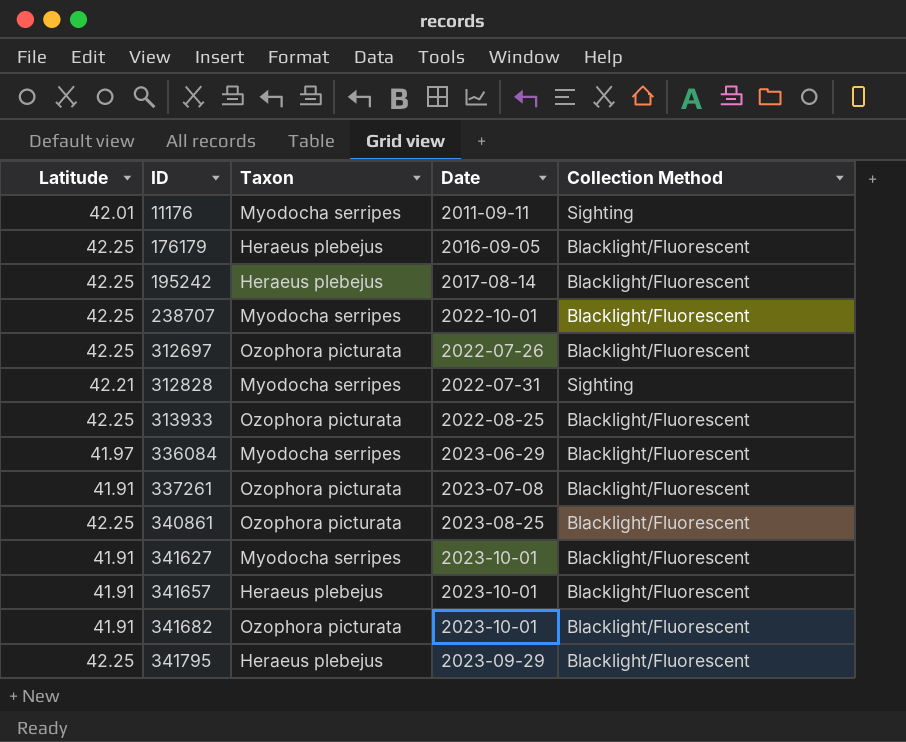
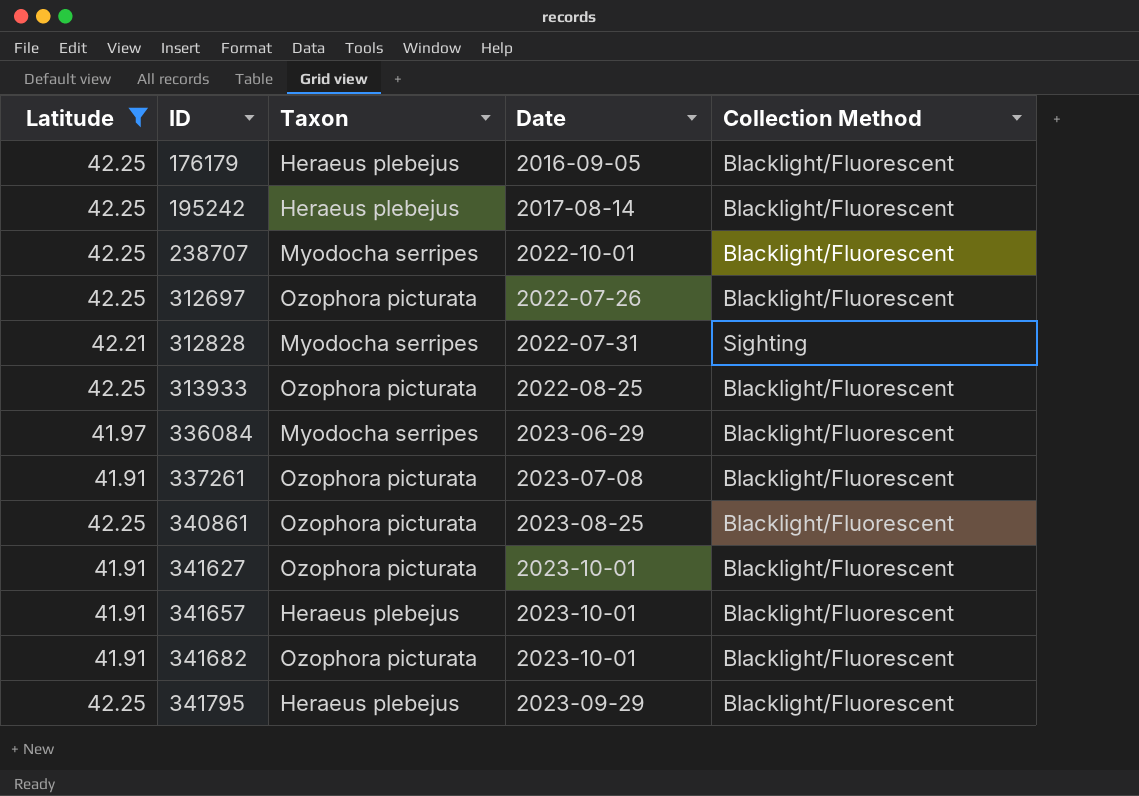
filter: none -> Latitude != 42.01
341627 | Taxon: Myodocha serripes -> Ozophora picturata

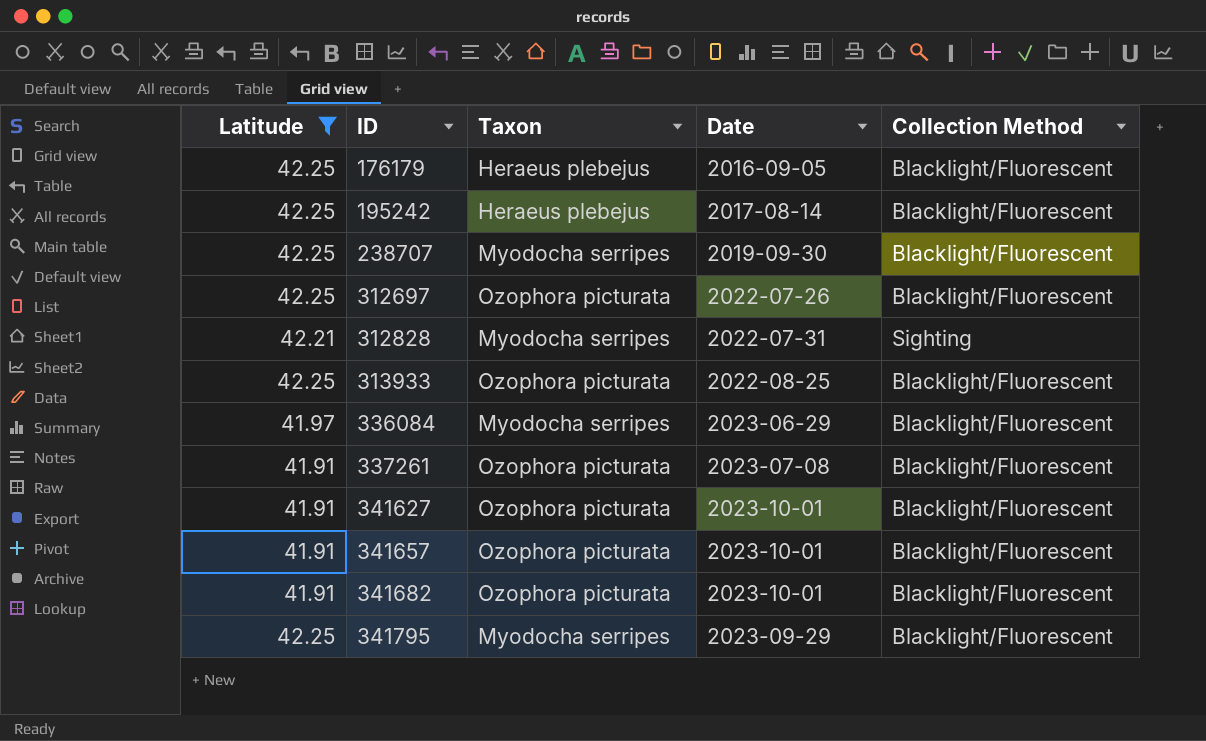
row 340861: 42.25 | Ozophora picturata | 2023-08-25 | Blacklight/Fluorescent -> none
238707 | Date: 2022-10-01 -> 2019-09-30
341657 | Taxon: Heraeus plebejus -> Ozophora picturata
341795 | Taxon: Heraeus plebejus -> Myodocha serripes

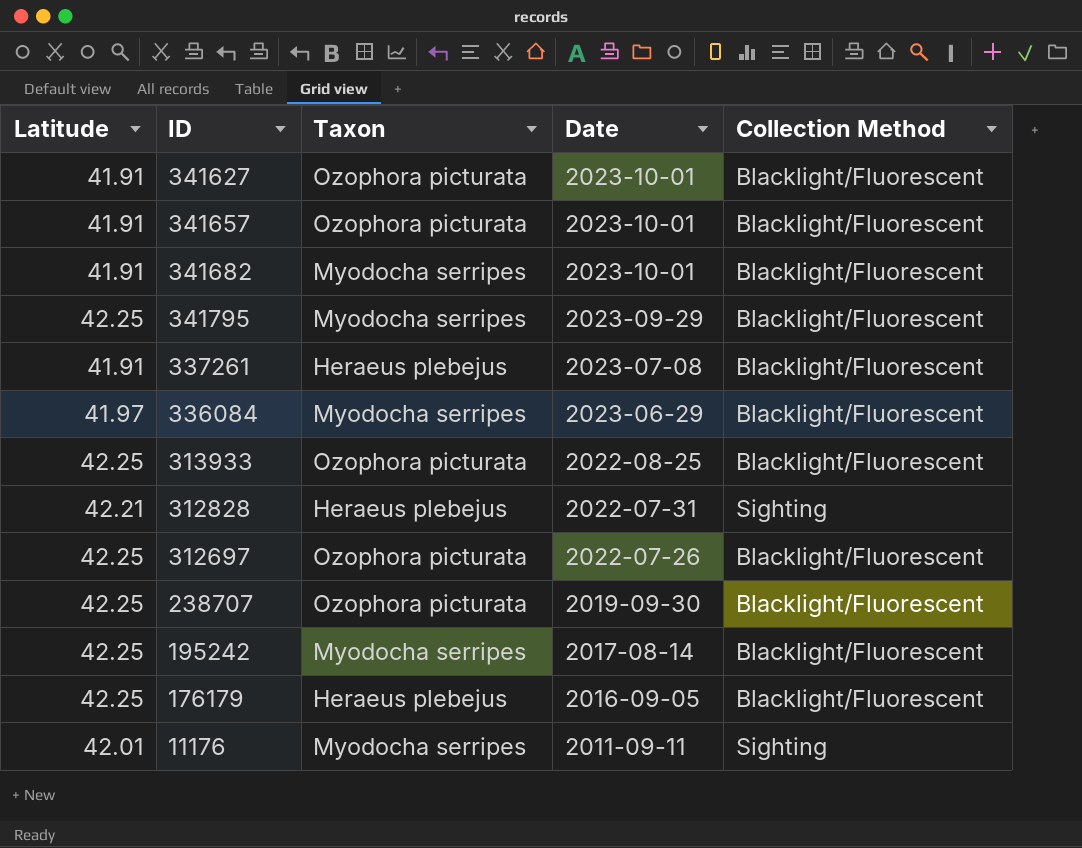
filter: Latitude != 42.01 -> none
row order: ID ascending -> Date descending
341682 | Taxon: Ozophora picturata -> Myodocha serripes
337261 | Taxon: Ozophora picturata -> Heraeus plebejus
312828 | Taxon: Myodocha serripes -> Heraeus plebejus
238707 | Taxon: Myodocha serripes -> Ozophora picturata
195242 | Taxon: Heraeus plebejus -> Myodocha serripes

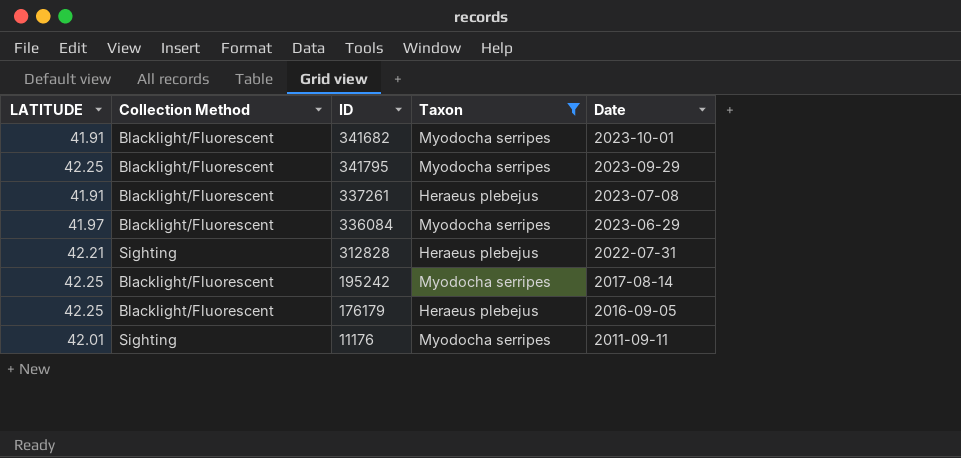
filter: none -> Taxon != Ozophora picturata
column name: Latitude -> LATITUDE
column Collection Method | position: 5 -> 2

